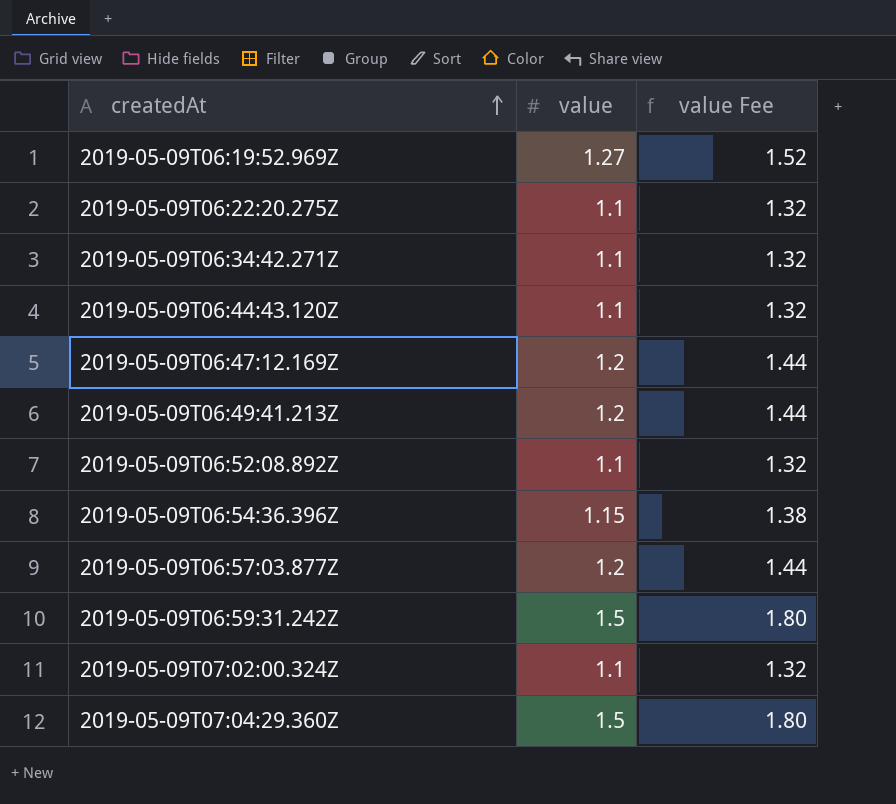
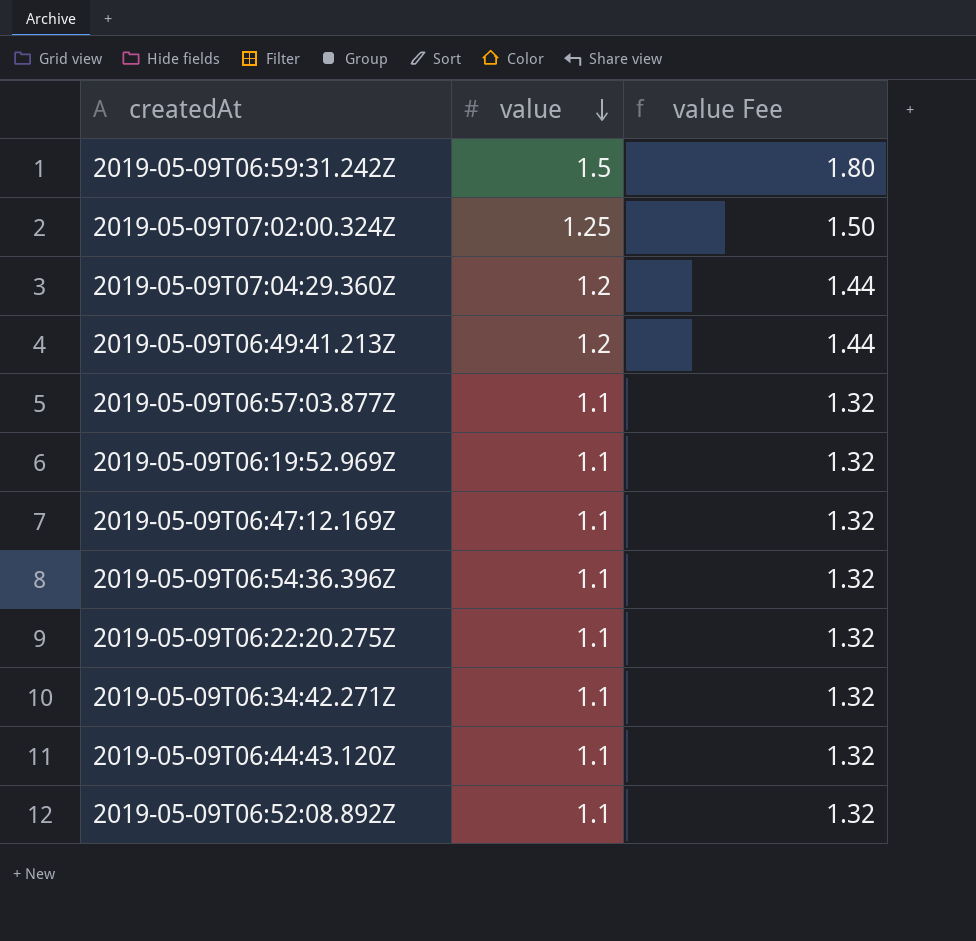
row order: createdAt ascending -> value descending
2019-05-09T07:02:00.324Z | value: 1.1 -> 1.25
2019-05-09T07:02:00.324Z | value Fee: 1.32 -> 1.50
2019-05-09T07:04:29.360Z | value: 1.5 -> 1.2
2019-05-09T07:04:29.360Z | value Fee: 1.80 -> 1.44
2019-05-09T06:57:03.877Z | value: 1.2 -> 1.1
2019-05-09T06:57:03.877Z | value Fee: 1.44 -> 1.32
2019-05-09T06:19:52.969Z | value: 1.27 -> 1.1
2019-05-09T06:19:52.969Z | value Fee: 1.52 -> 1.32
2019-05-09T06:47:12.169Z | value: 1.2 -> 1.1
2019-05-09T06:47:12.169Z | value Fee: 1.44 -> 1.32
2019-05-09T06:54:36.396Z | value: 1.15 -> 1.1
2019-05-09T06:54:36.396Z | value Fee: 1.38 -> 1.32

